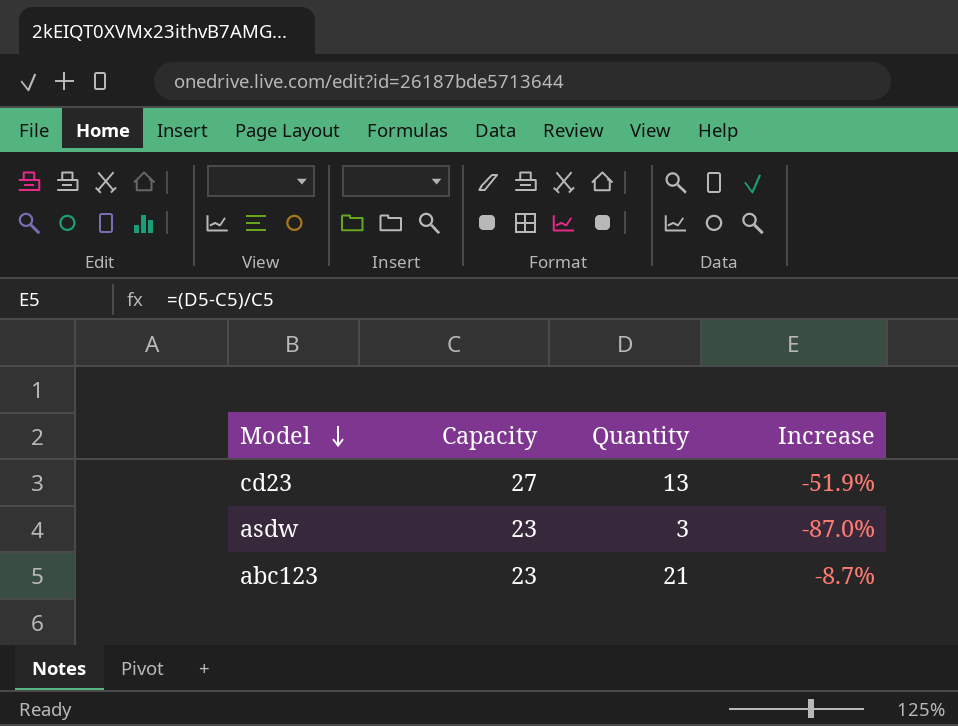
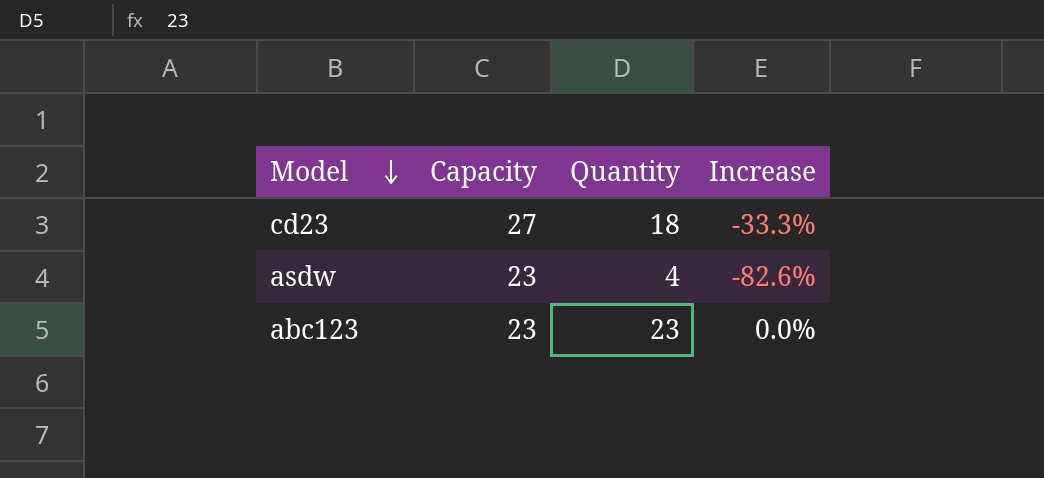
cd23 | Quantity: 13 -> 18
cd23 | Increase: -51.9% -> -33.3%
asdw | Quantity: 3 -> 4
asdw | Increase: -87.0% -> -82.6%
abc123 | Quantity: 21 -> 23
abc123 | Increase: -8.7% -> 0.0%

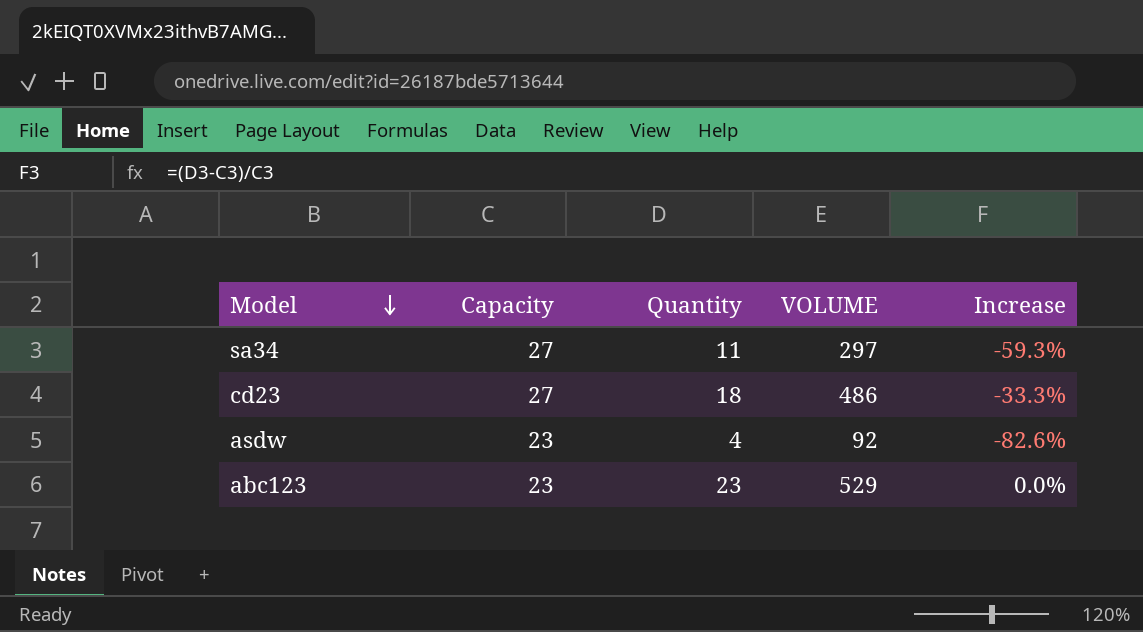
column VOLUME | formula: none -> [Capacity] * [Quantity]
row sa34: none -> 27 | 11 | 297 | -59.3%

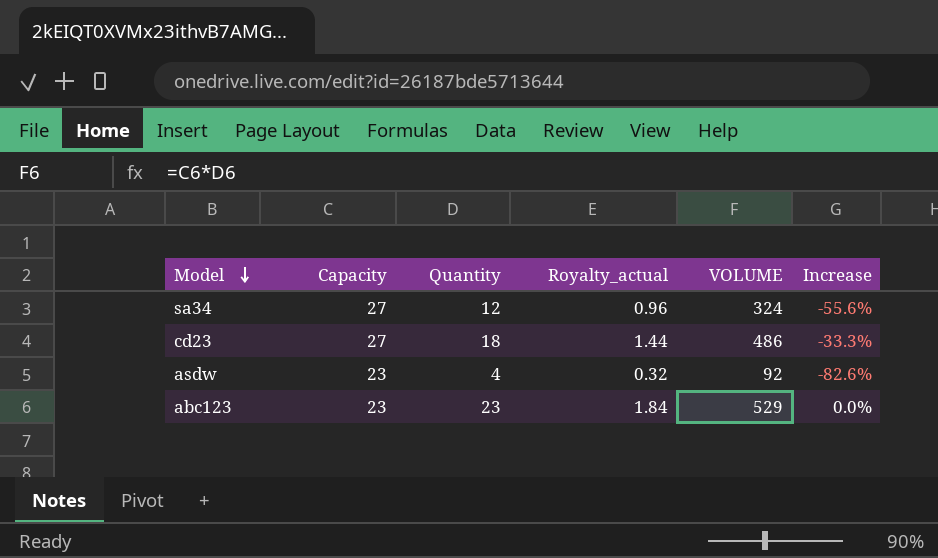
column Royalty_actual | formula: none -> [Quantity] * 0.08
sa34 | Quantity: 11 -> 12
sa34 | VOLUME: 297 -> 324
sa34 | Increase: -59.3% -> -55.6%

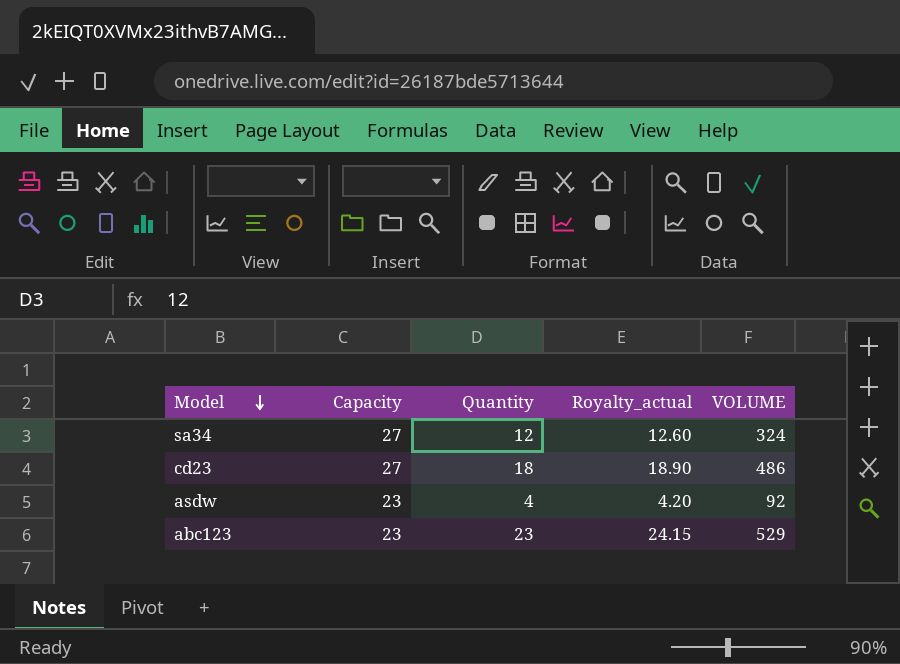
column Increase | formula: ([Quantity] - [Capacity]) / [Capacity] -> none
column Royalty_actual | formula: [Quantity] * 0.08 -> [Quantity] * 1.05

